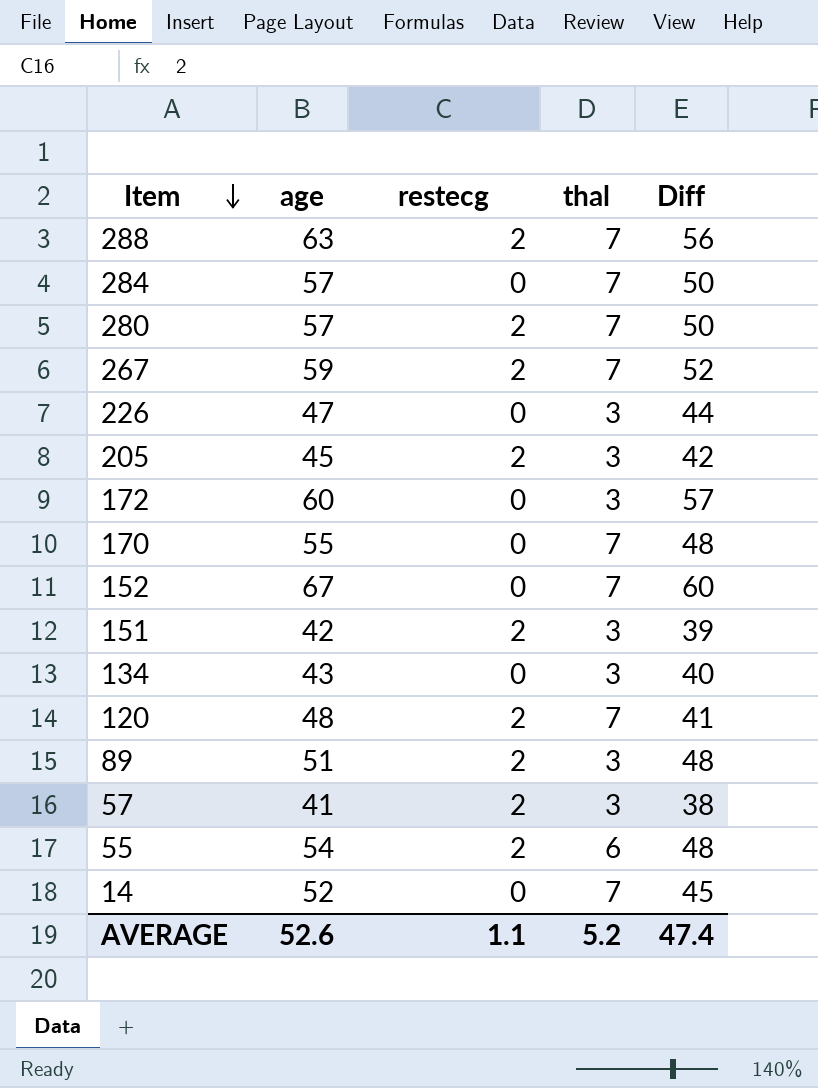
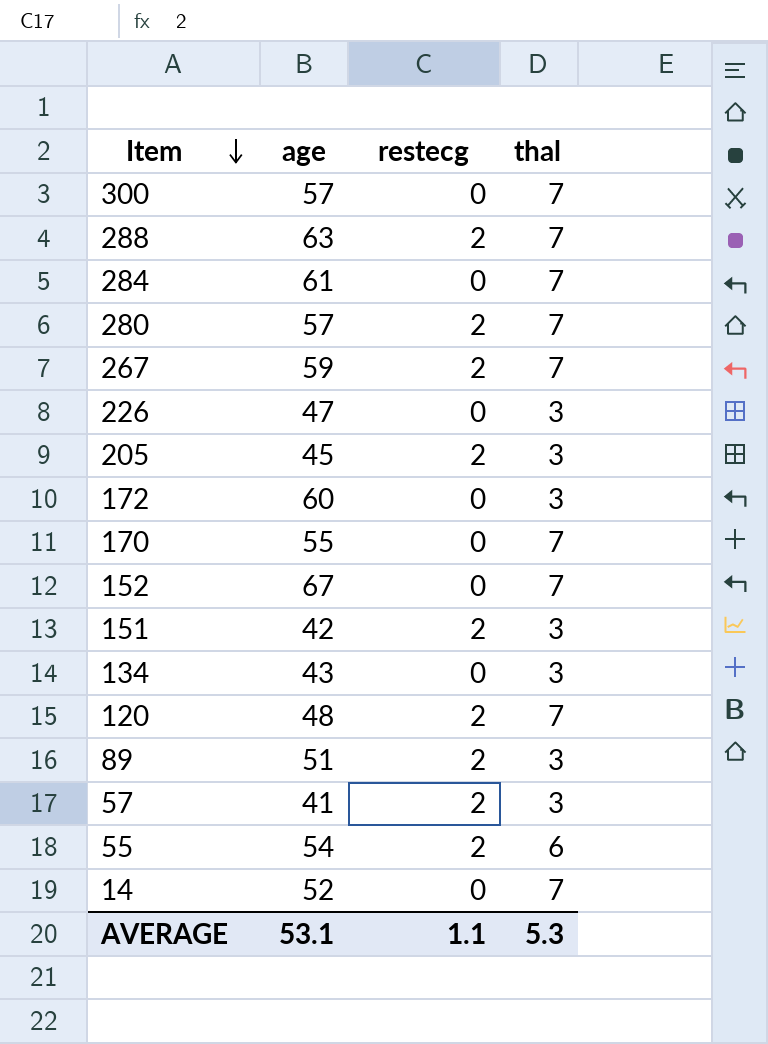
column Diff | formula: [age] - [thal] -> none
row 300: none -> 57 | 0 | 7
284 | age: 57 -> 61
AVERAGE | age: 52.6 -> 53.1
AVERAGE | thal: 5.2 -> 5.3

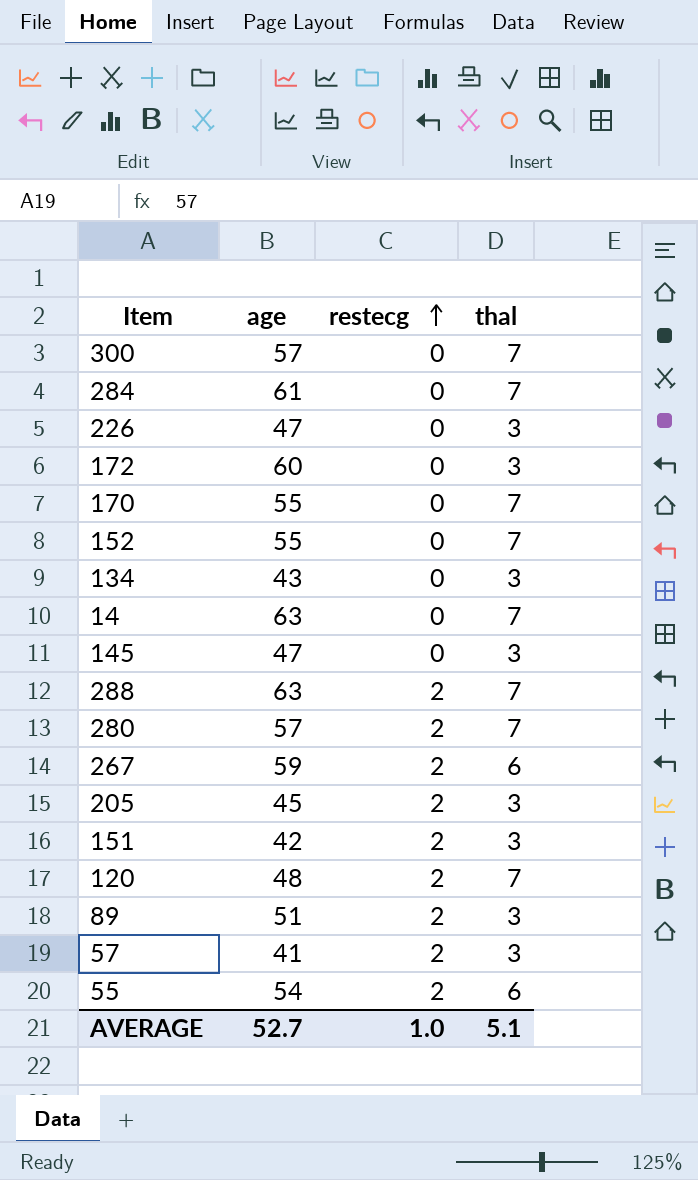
row order: Item descending -> restecg ascending
152 | age: 67 -> 55
14 | age: 52 -> 63
row 145: none -> 47 | 0 | 3
267 | thal: 7 -> 6
AVERAGE | age: 53.1 -> 52.7
AVERAGE | restecg: 1.1 -> 1.0
AVERAGE | thal: 5.3 -> 5.1

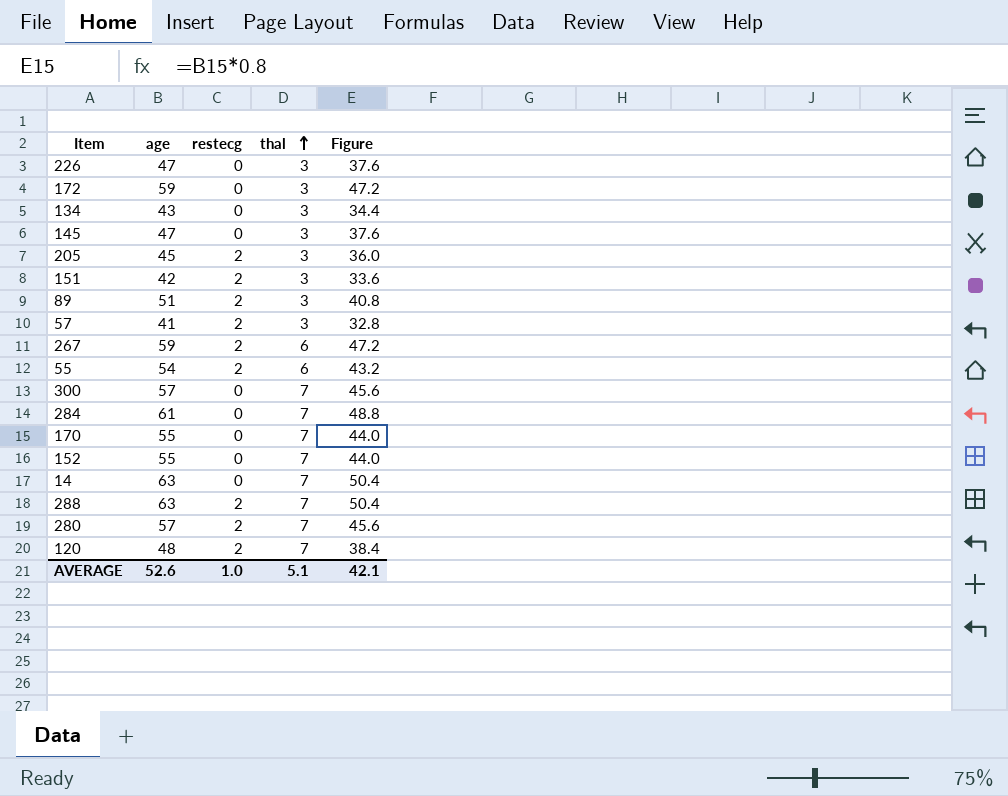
row order: restecg ascending -> thal ascending
column Figure | formula: none -> [age] * 0.8
172 | age: 60 -> 59
AVERAGE | age: 52.7 -> 52.6

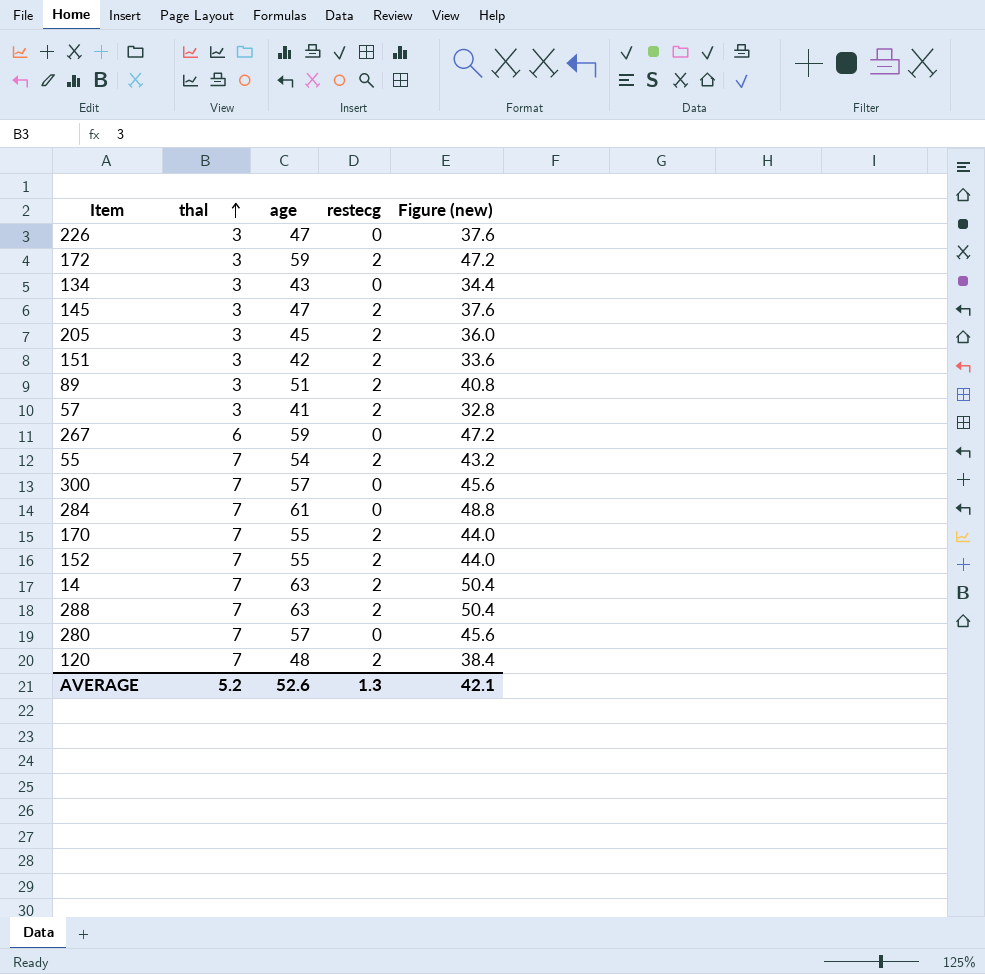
column thal | position: 4 -> 2
column name: Figure -> Figure (new)
172 | restecg: 0 -> 2
145 | restecg: 0 -> 2
267 | restecg: 2 -> 0
55 | thal: 6 -> 7
170 | restecg: 0 -> 2
152 | restecg: 0 -> 2
14 | restecg: 0 -> 2
280 | restecg: 2 -> 0
AVERAGE | thal: 5.1 -> 5.2
AVERAGE | restecg: 1.0 -> 1.3

